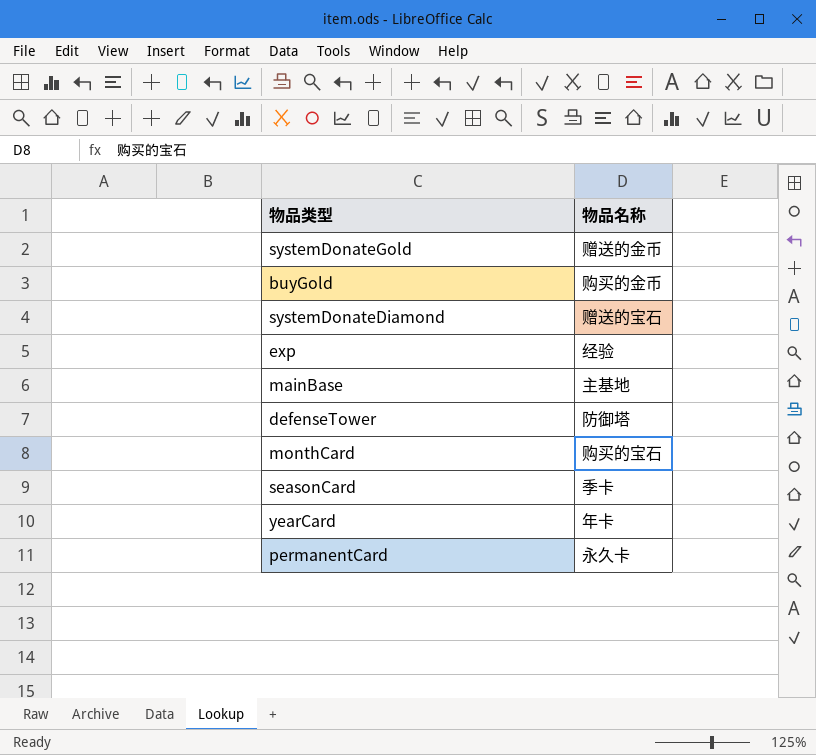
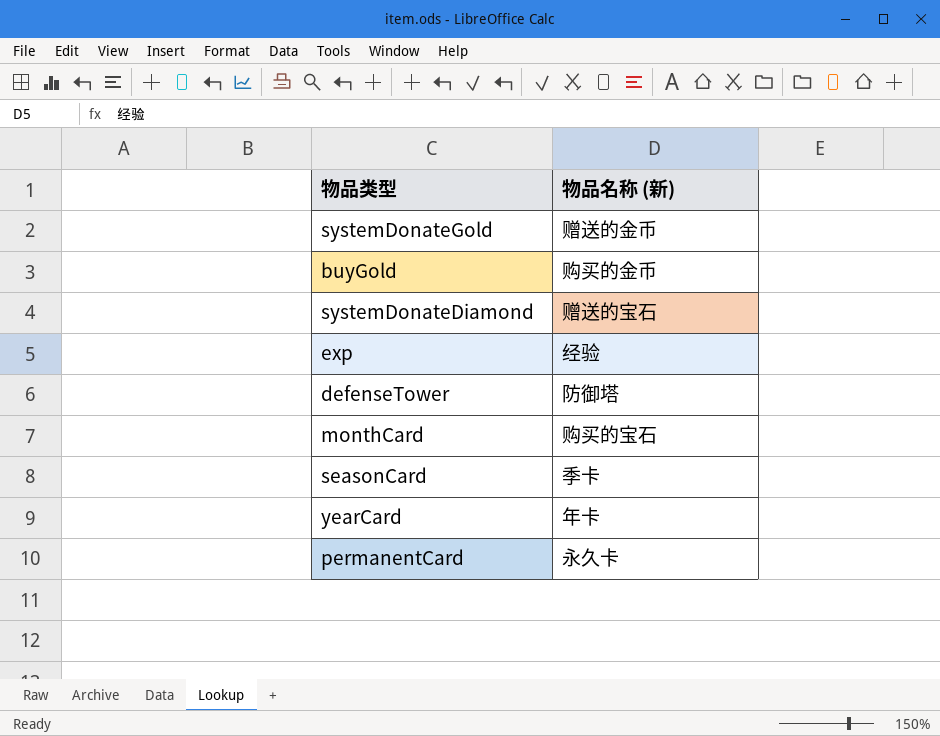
column name: 物品名称 -> 物品名称 (新)
row mainBase: 主基地 -> none

